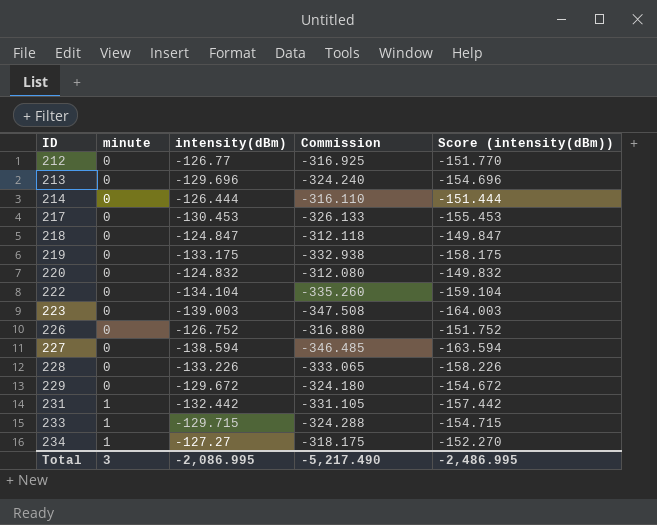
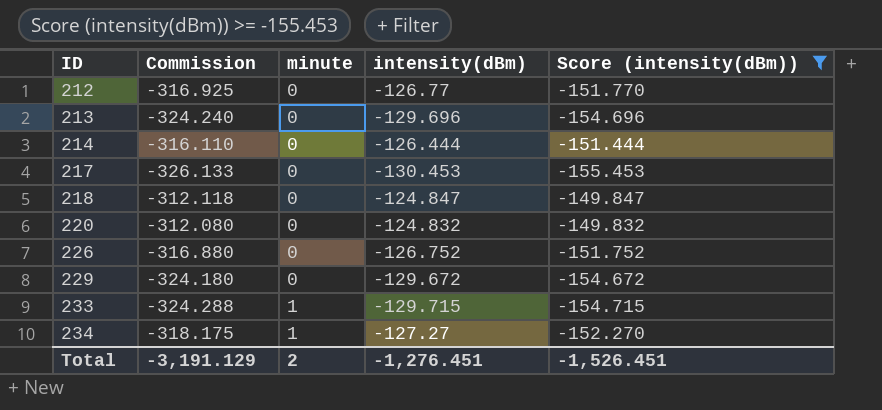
filter: none -> Score (intensity(dBm)) >= -155.453
column Commission | position: 4 -> 2
Total | Commission: -5,217.490 -> -3,191.129
Total | minute: 3 -> 2
Total | intensity(dBm): -2,086.995 -> -1,276.451
Total | Score (intensity(dBm)): -2,486.995 -> -1,526.451

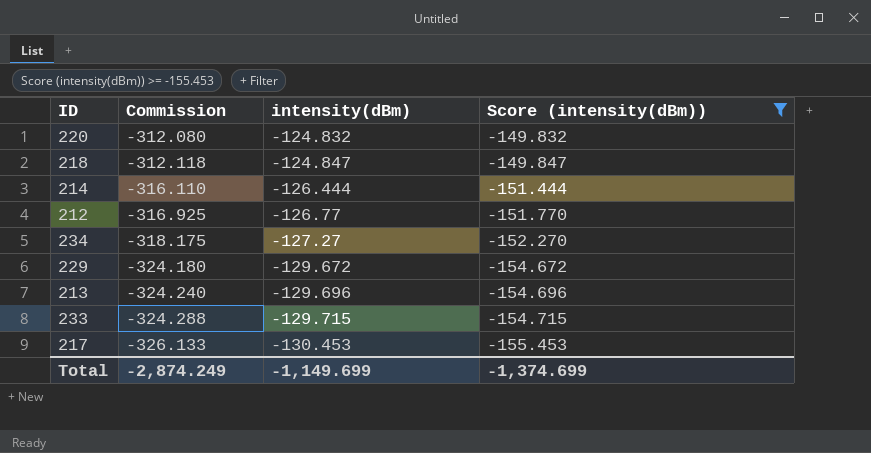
row order: ID ascending -> Commission descending
column minute | position: 3 -> none
row 226: -316.880 | 0 | -126.752 | -151.752 -> none
Total | Commission: -3,191.129 -> -2,874.249
Total | intensity(dBm): -1,276.451 -> -1,149.699
Total | Score (intensity(dBm)): -1,526.451 -> -1,374.699

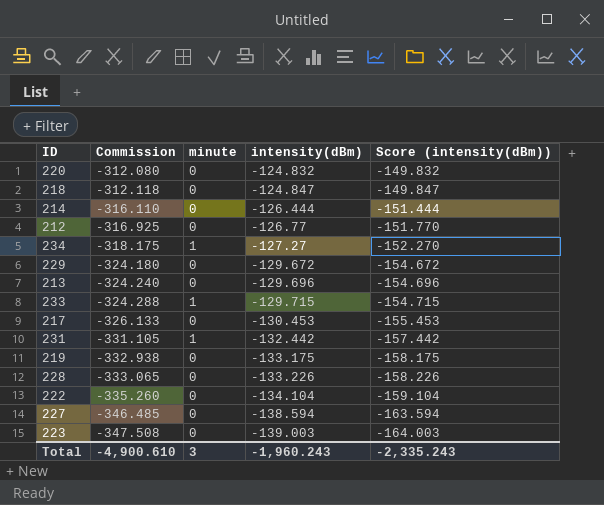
filter: Score (intensity(dBm)) >= -155.453 -> none
column minute | position: none -> 3
Total | Commission: -2,874.249 -> -4,900.610
Total | intensity(dBm): -1,149.699 -> -1,960.243
Total | Score (intensity(dBm)): -1,374.699 -> -2,335.243

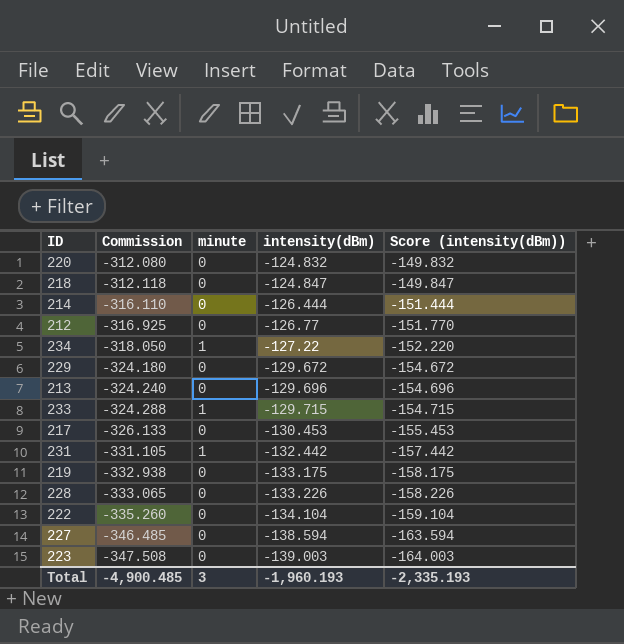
234 | Commission: -318.175 -> -318.050
234 | intensity(dBm): -127.27 -> -127.22
234 | Score (intensity(dBm)): -152.270 -> -152.220
Total | Commission: -4,900.610 -> -4,900.485
Total | intensity(dBm): -1,960.243 -> -1,960.193
Total | Score (intensity(dBm)): -2,335.243 -> -2,335.193

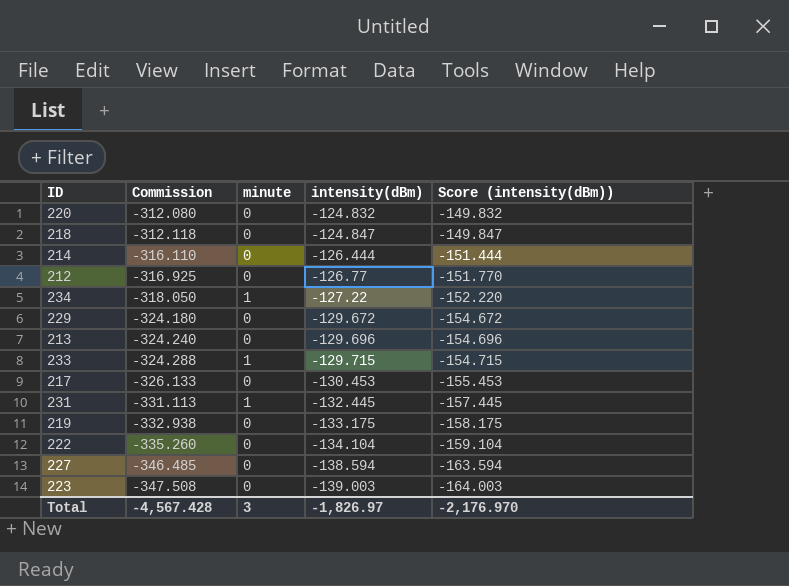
row 228: -333.065 | 0 | -133.226 | -158.226 -> none
231 | Commission: -331.105 -> -331.113
231 | intensity(dBm): -132.442 -> -132.445
231 | Score (intensity(dBm)): -157.442 -> -157.445
Total | Commission: -4,900.485 -> -4,567.428
Total | intensity(dBm): -1,960.193 -> -1,826.97
Total | Score (intensity(dBm)): -2,335.193 -> -2,176.970

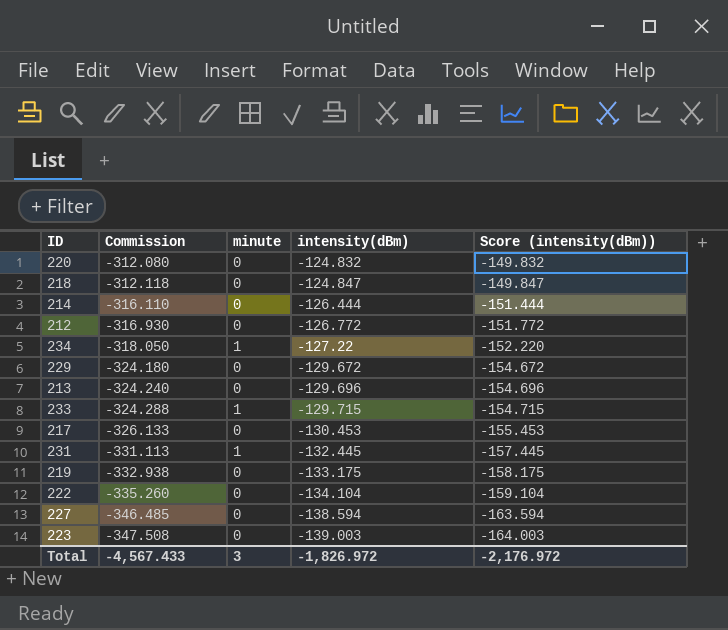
212 | Commission: -316.925 -> -316.930
212 | intensity(dBm): -126.77 -> -126.772
212 | Score (intensity(dBm)): -151.770 -> -151.772
Total | Commission: -4,567.428 -> -4,567.433
Total | intensity(dBm): -1,826.97 -> -1,826.972
Total | Score (intensity(dBm)): -2,176.970 -> -2,176.972

